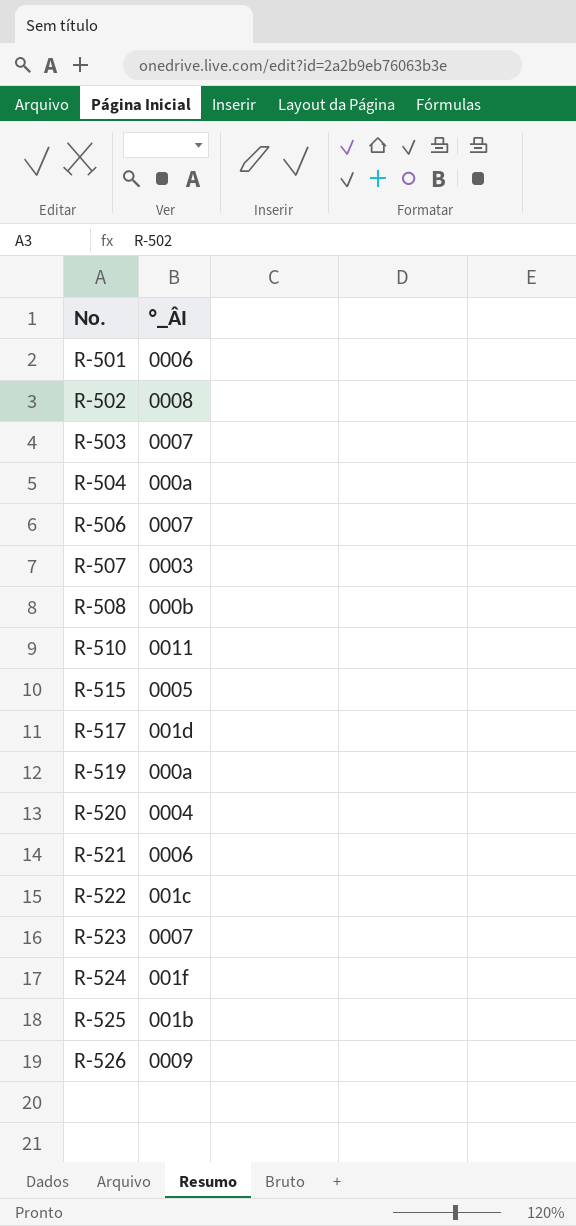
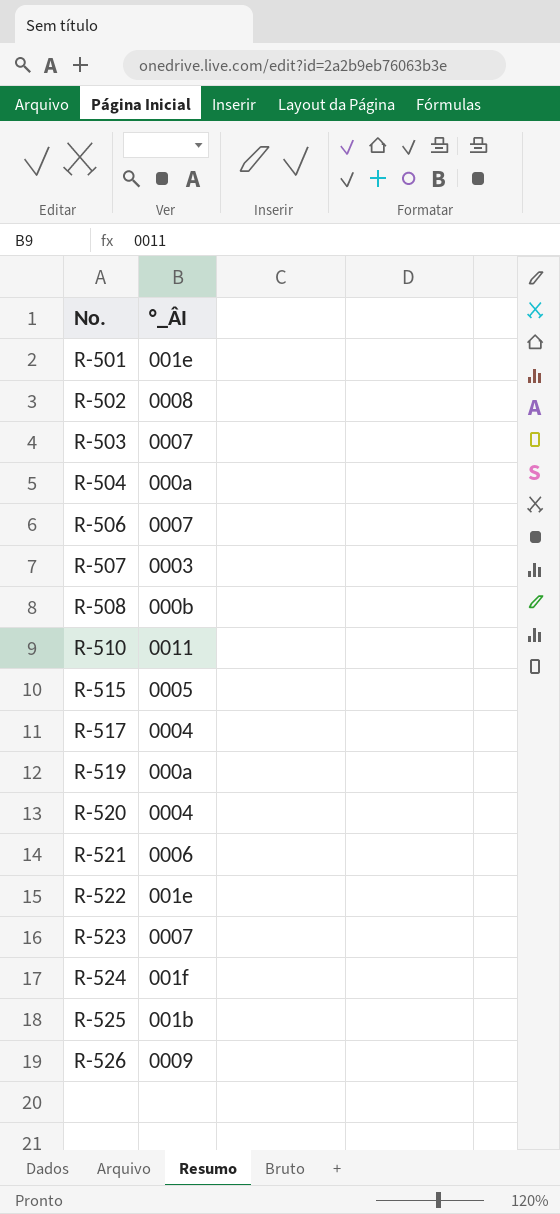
R-501 | °_ÂI: 0006 -> 001e
R-517 | °_ÂI: 001d -> 0004
R-522 | °_ÂI: 001c -> 001e

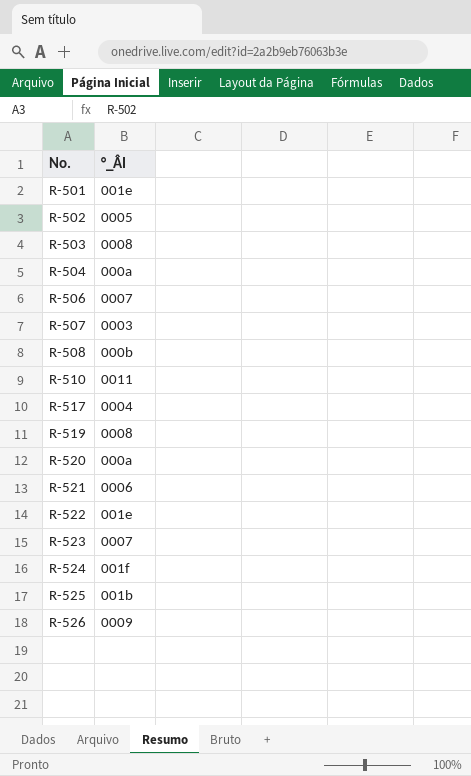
row R-515: 0005 -> none
R-502 | °_ÂI: 0008 -> 0005
R-503 | °_ÂI: 0007 -> 0008
R-519 | °_ÂI: 000a -> 0008
R-520 | °_ÂI: 0004 -> 000a

